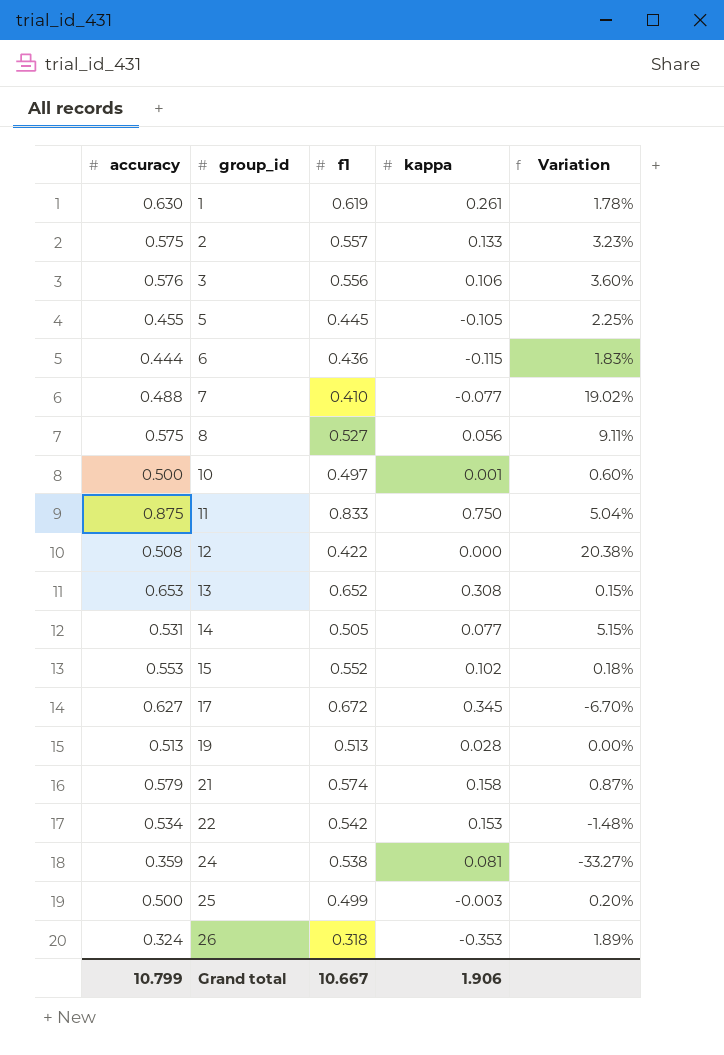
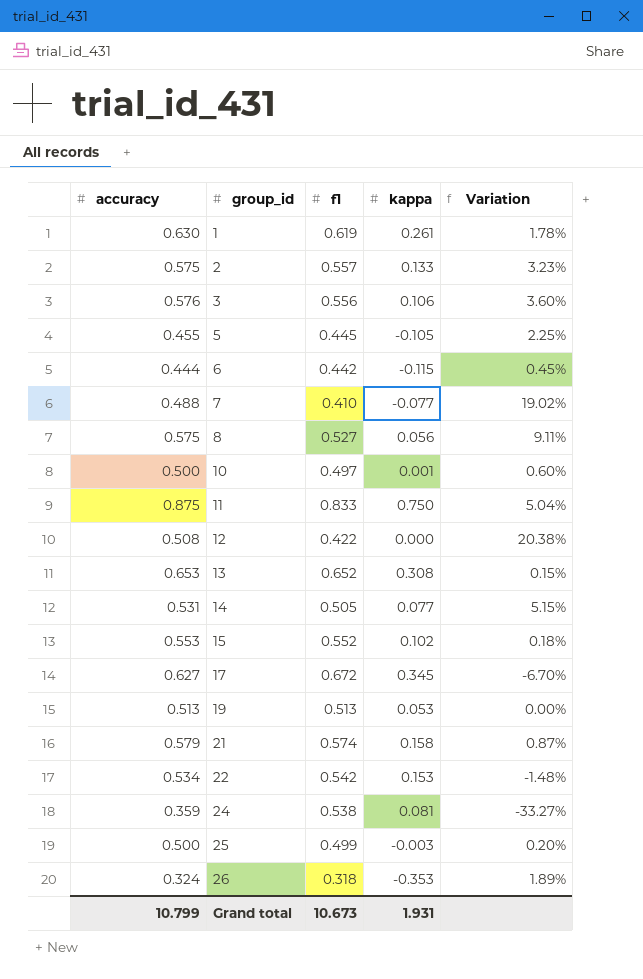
6 | f1: 0.436 -> 0.442
6 | Variation: 1.83% -> 0.45%
19 | kappa: 0.028 -> 0.053
Grand total | f1: 10.667 -> 10.673
Grand total | kappa: 1.906 -> 1.931

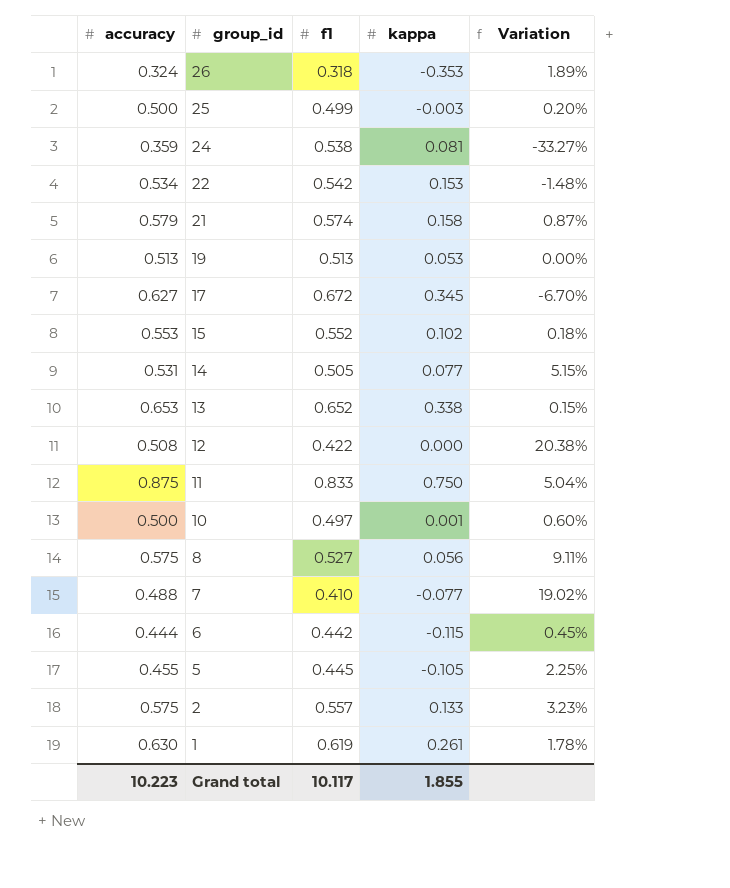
row order: group_id ascending -> group_id descending
row 3: 0.576 | 0.556 | 0.106 | 3.60% -> none
13 | kappa: 0.308 -> 0.338
Grand total | accuracy: 10.799 -> 10.223
Grand total | f1: 10.673 -> 10.117
Grand total | kappa: 1.931 -> 1.855

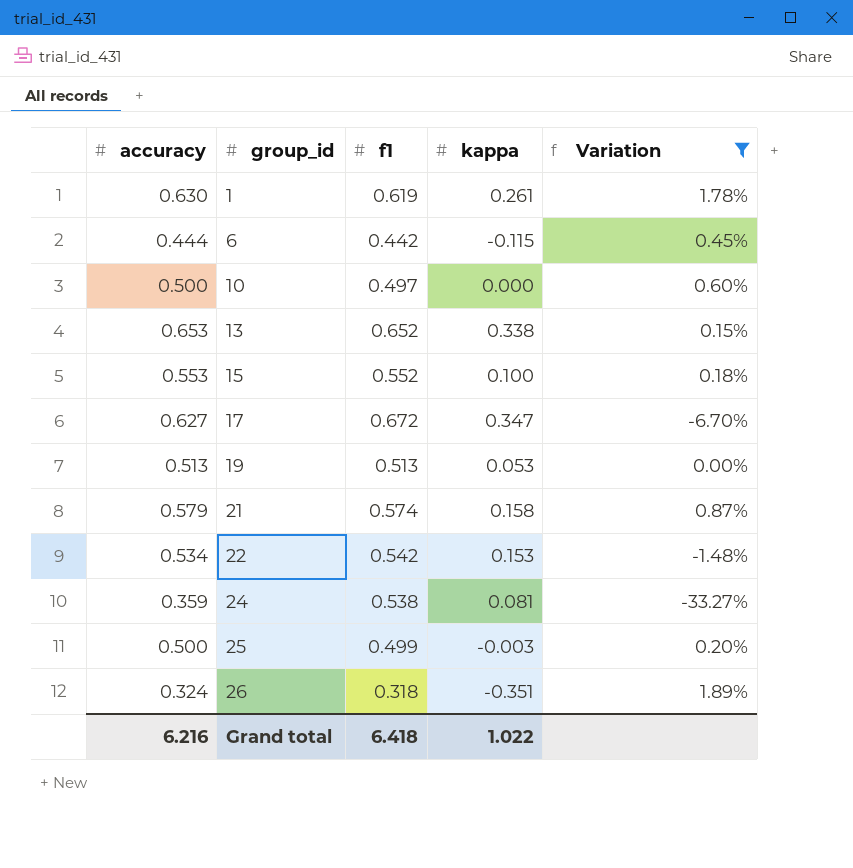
filter: none -> Variation <= 1.89%
row order: group_id descending -> group_id ascending
10 | kappa: 0.001 -> 0.000
15 | kappa: 0.102 -> 0.100
17 | kappa: 0.345 -> 0.347
26 | kappa: -0.353 -> -0.351
Grand total | accuracy: 10.223 -> 6.216
Grand total | f1: 10.117 -> 6.418
Grand total | kappa: 1.855 -> 1.022

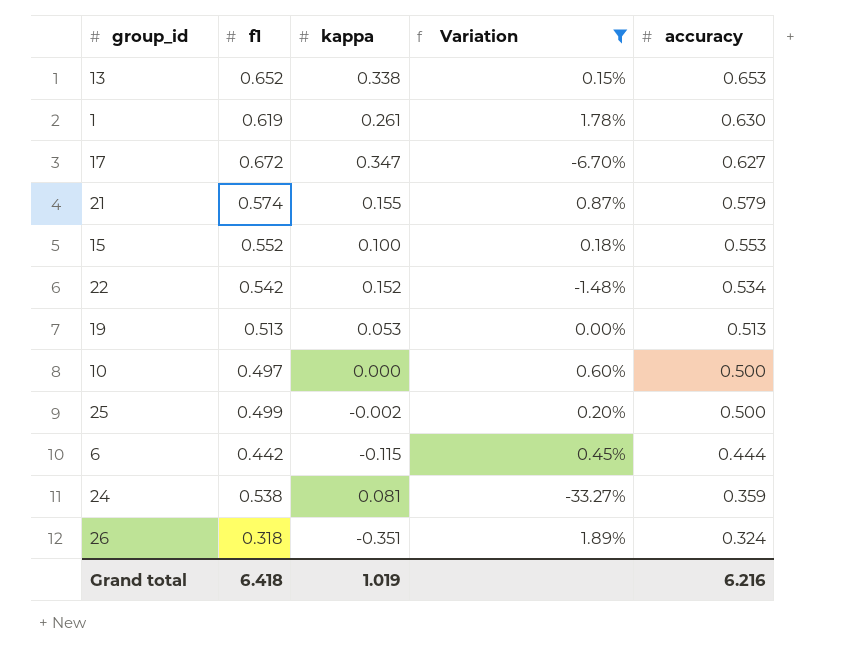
row order: group_id ascending -> accuracy descending
column accuracy | position: 1 -> 5
21 | kappa: 0.158 -> 0.155
22 | kappa: 0.153 -> 0.152
25 | kappa: -0.003 -> -0.002
Grand total | kappa: 1.022 -> 1.019

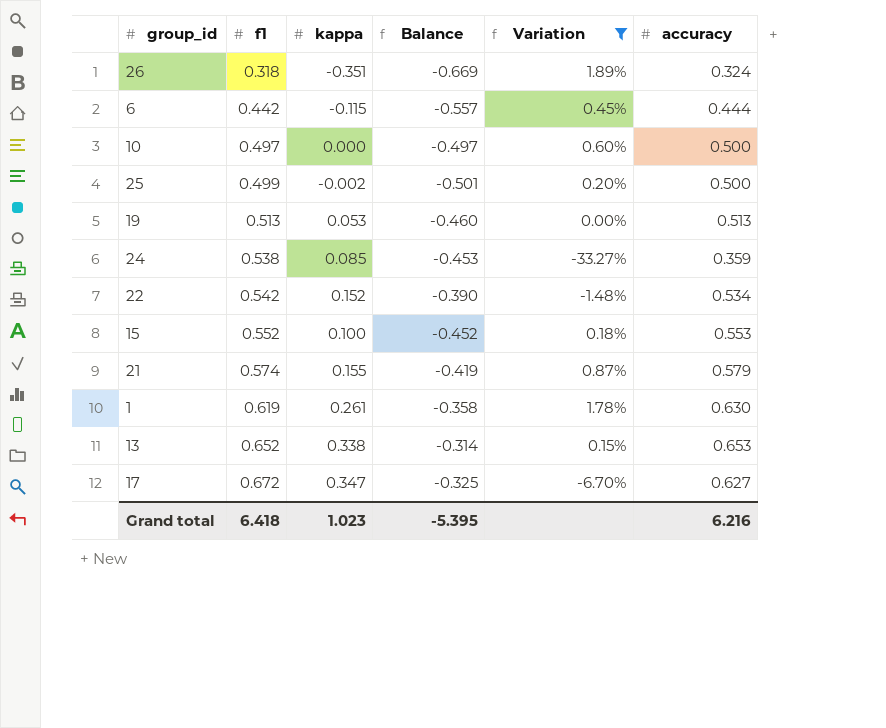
row order: accuracy descending -> f1 ascending
column Balance | formula: none -> [kappa] - [f1]
24 | kappa: 0.081 -> 0.085
Grand total | kappa: 1.019 -> 1.023

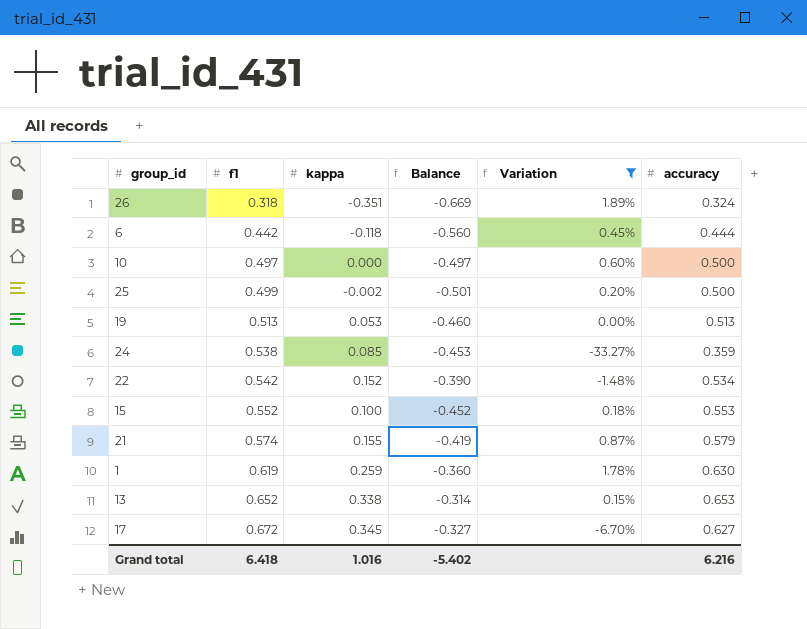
6 | kappa: -0.115 -> -0.118
6 | Balance: -0.557 -> -0.560
1 | kappa: 0.261 -> 0.259
1 | Balance: -0.358 -> -0.360
17 | kappa: 0.347 -> 0.345
17 | Balance: -0.325 -> -0.327
Grand total | kappa: 1.023 -> 1.016
Grand total | Balance: -5.395 -> -5.402

